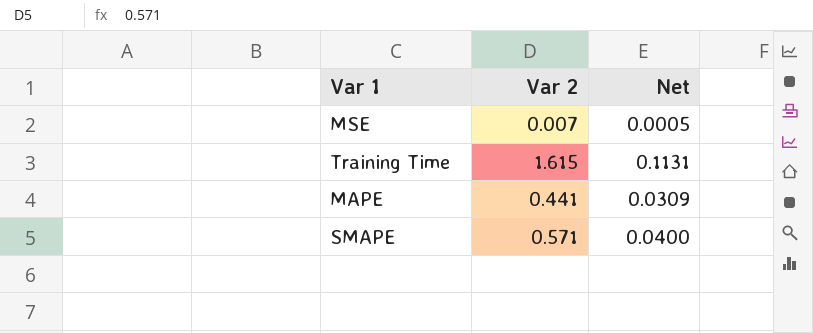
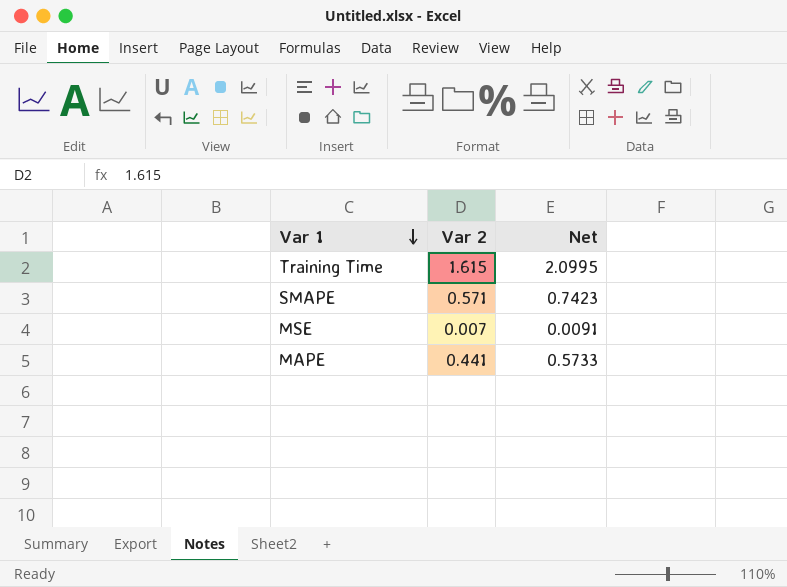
row order: none -> Var 1 descending
column Net | formula: [Var 2] * 0.07 -> [Var 2] * 1.3

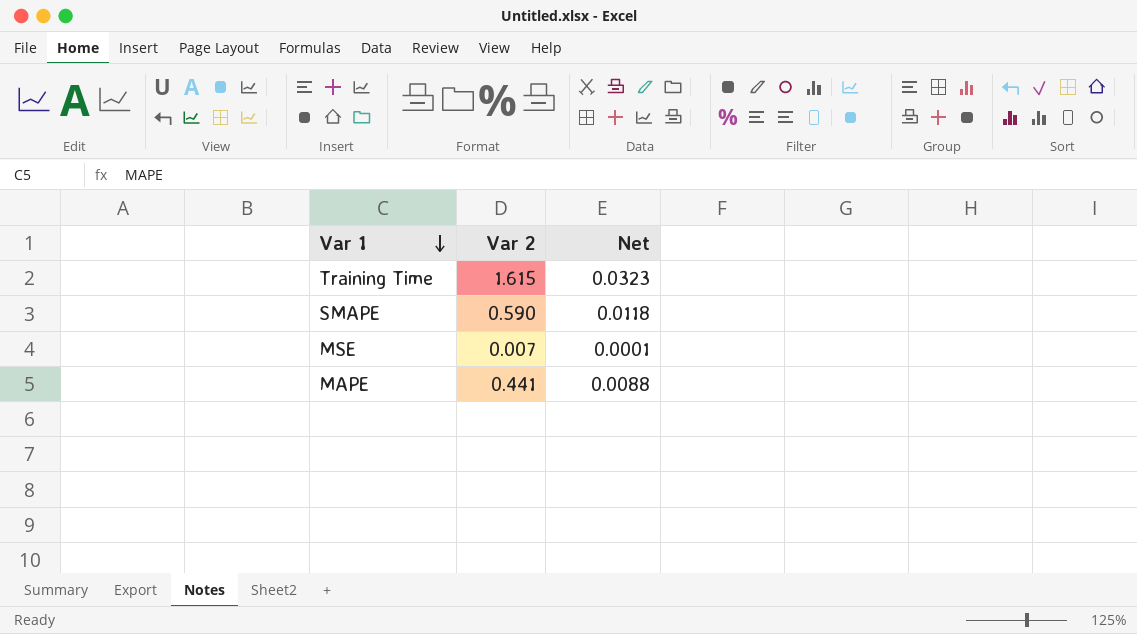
column Net | formula: [Var 2] * 1.3 -> [Var 2] * 0.02
SMAPE | Var 2: 0.571 -> 0.590

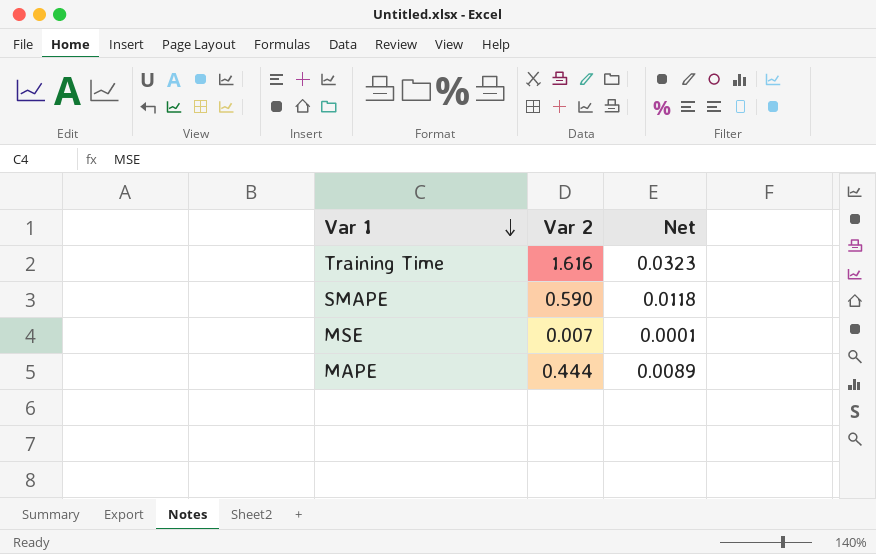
Training Time | Var 2: 1.615 -> 1.616
MAPE | Var 2: 0.441 -> 0.444
MAPE | Net: 0.0088 -> 0.0089

